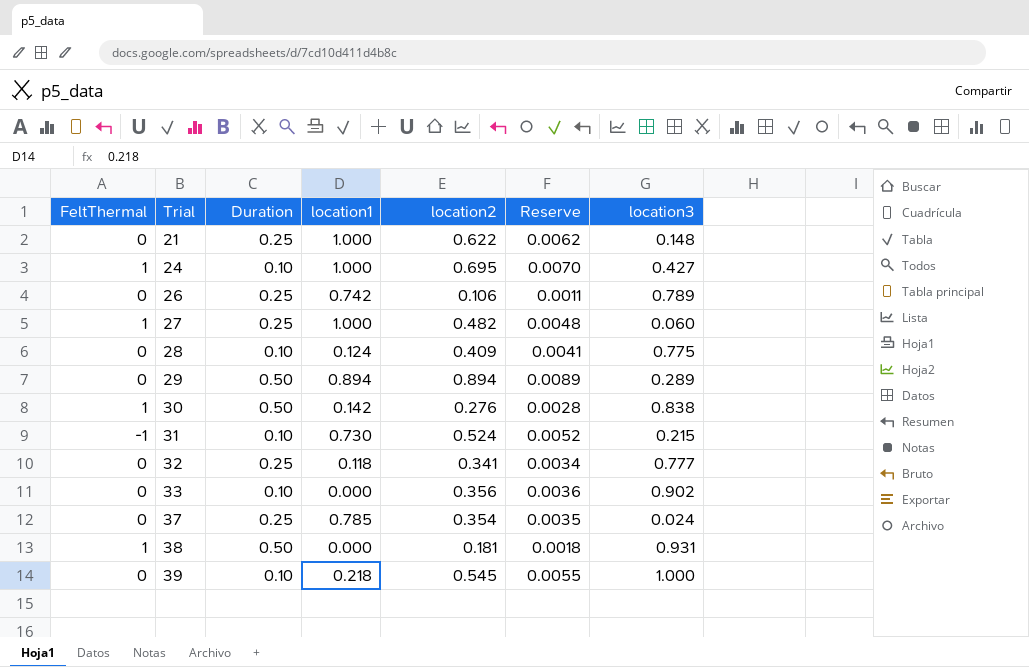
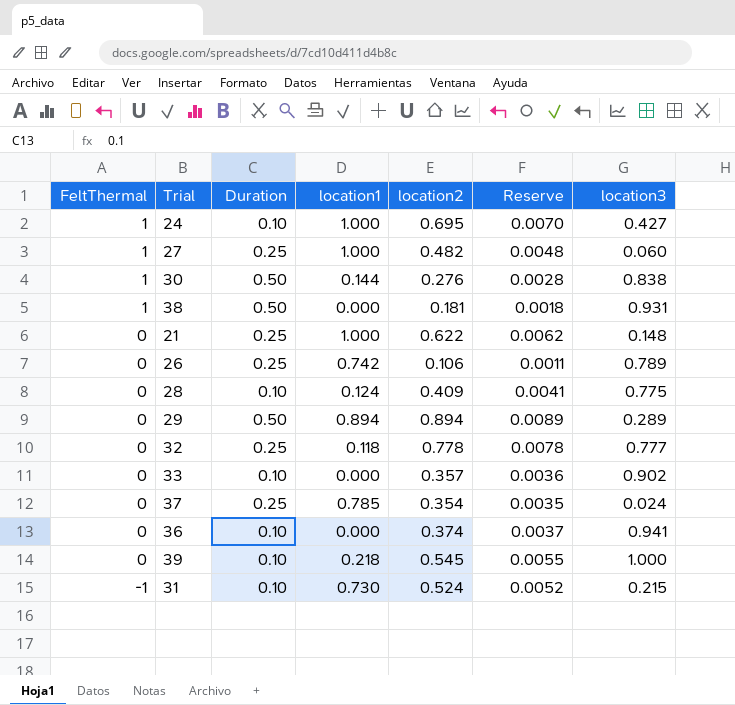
row order: Trial ascending -> FeltThermal descending
30 | location1: 0.142 -> 0.144
32 | location2: 0.341 -> 0.778
32 | Reserve: 0.0034 -> 0.0078
33 | location2: 0.356 -> 0.357
row 36: none -> 0 | 0.10 | 0.000 | 0.374 | 0.0037 | 0.941

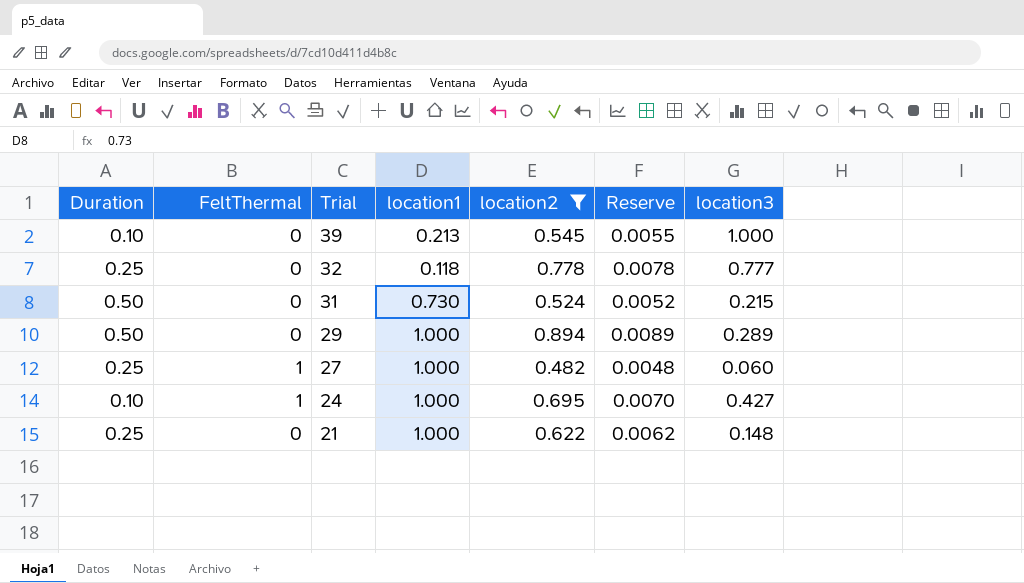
filter: none -> location2 >= 0.482
row order: FeltThermal descending -> Trial descending
column Duration | position: 3 -> 1
39 | location1: 0.218 -> 0.213
31 | Duration: 0.10 -> 0.50
31 | FeltThermal: -1 -> 0
29 | location1: 0.894 -> 1.000

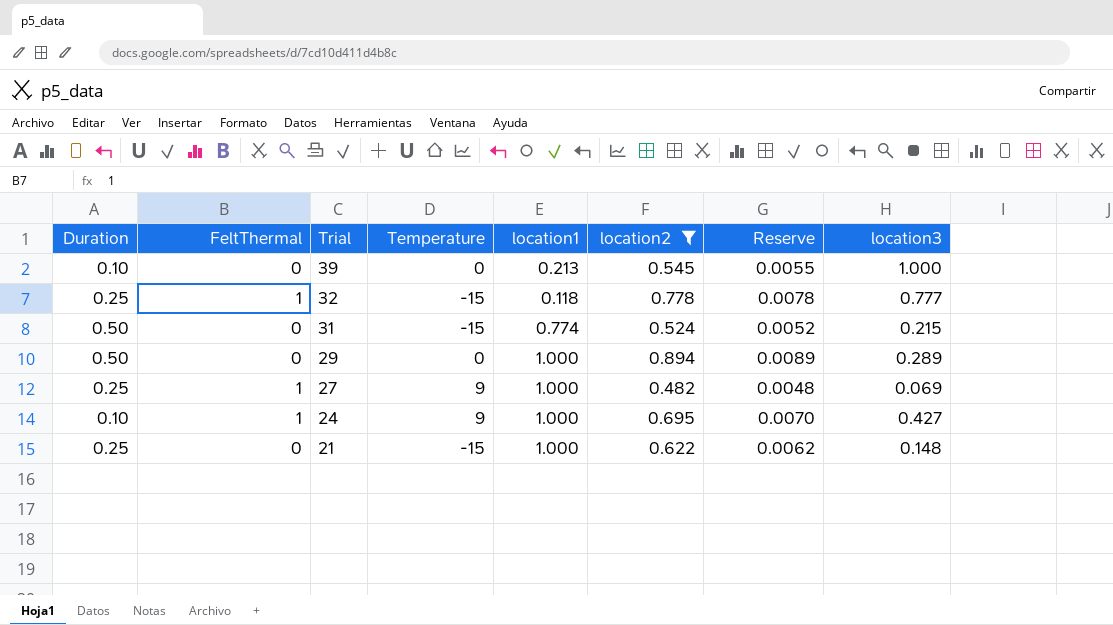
column Temperature | position: none -> 4
32 | FeltThermal: 0 -> 1
31 | location1: 0.730 -> 0.774
27 | location3: 0.060 -> 0.069

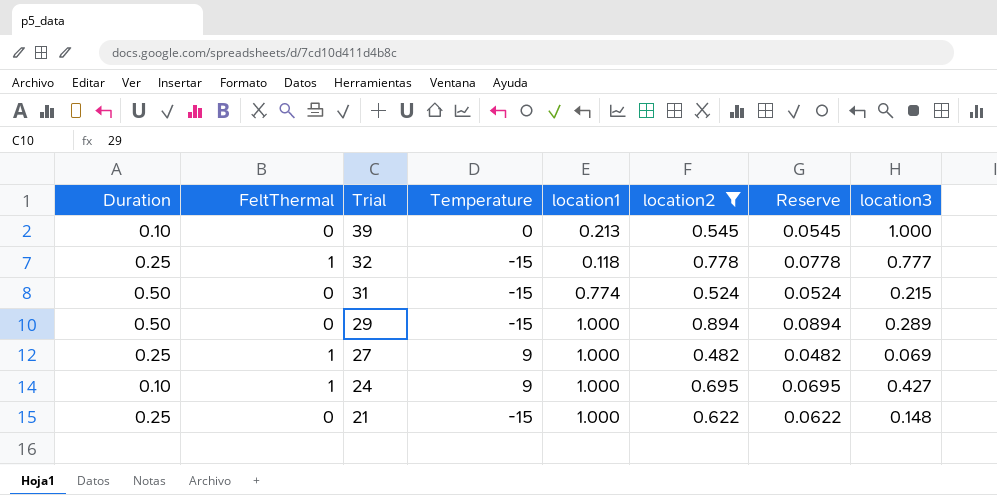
column Reserve | formula: [location2] * 0.01 -> [location2] * 0.1
29 | Temperature: 0 -> -15

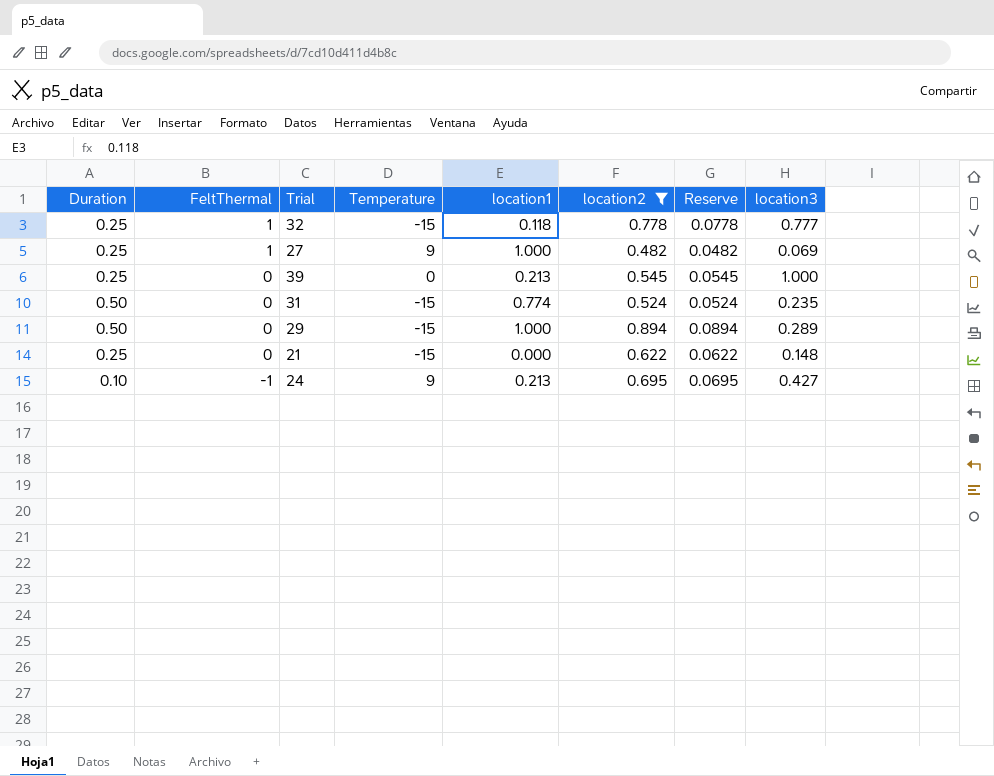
row order: Trial descending -> FeltThermal descending
39 | Duration: 0.10 -> 0.25
31 | location3: 0.215 -> 0.235
21 | location1: 1.000 -> 0.000
24 | FeltThermal: 1 -> -1
24 | location1: 1.000 -> 0.213

